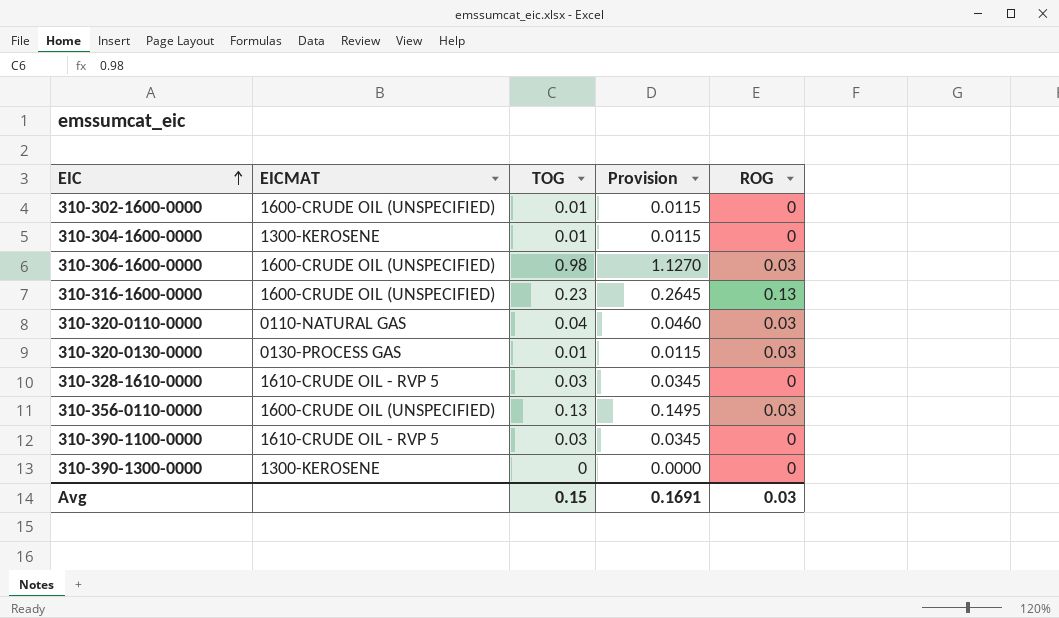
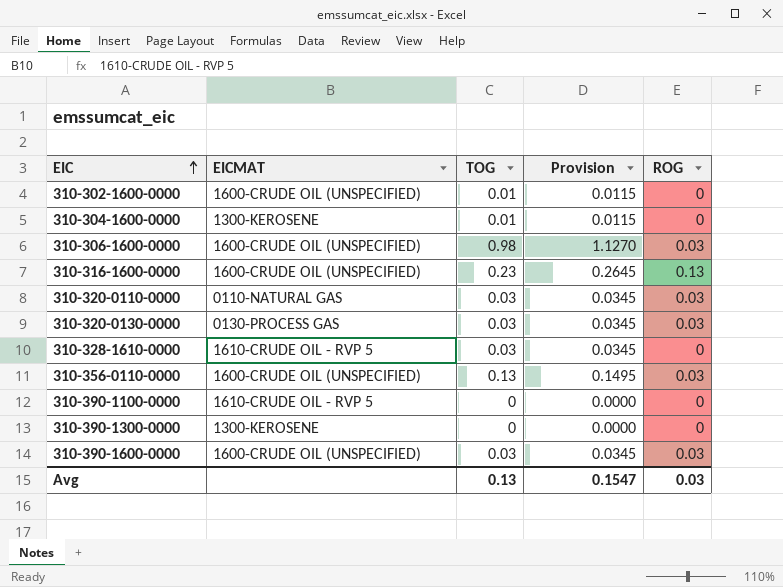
310-320-0110-0000 | TOG: 0.04 -> 0.03
310-320-0110-0000 | Provision: 0.0460 -> 0.0345
310-320-0130-0000 | TOG: 0.01 -> 0.03
310-320-0130-0000 | Provision: 0.0115 -> 0.0345
310-390-1100-0000 | TOG: 0.03 -> 0
310-390-1100-0000 | Provision: 0.0345 -> 0.0000
row 310-390-1600-0000: none -> 1600-CRUDE OIL (UNSPECIFIED) | 0.03 | 0.0345 | 0.03
Avg | TOG: 0.15 -> 0.13
Avg | Provision: 0.1691 -> 0.1547

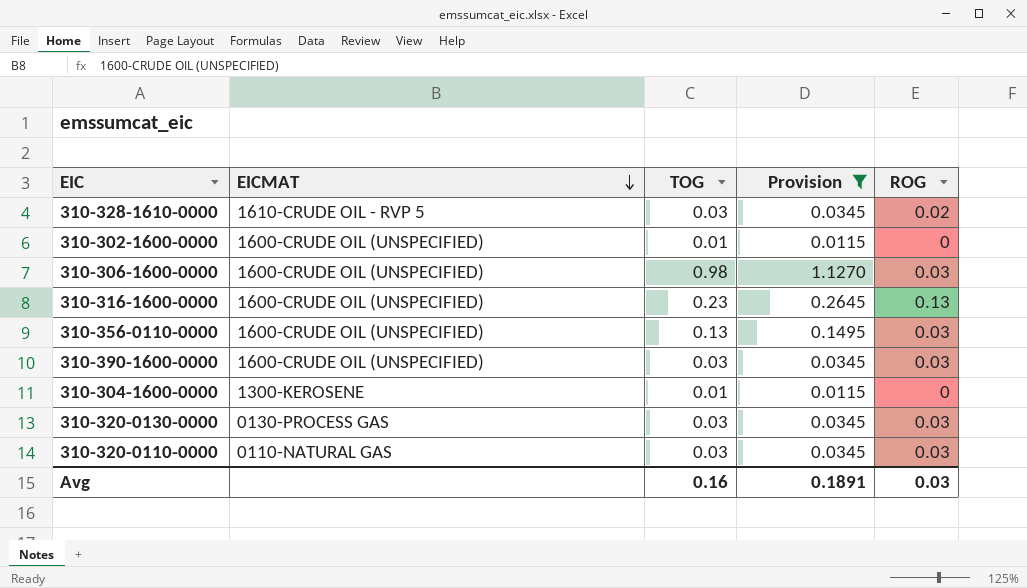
filter: none -> Provision != 0.0000
row order: EIC ascending -> EICMAT descending
310-328-1610-0000 | ROG: 0 -> 0.02
Avg | TOG: 0.13 -> 0.16
Avg | Provision: 0.1547 -> 0.1891

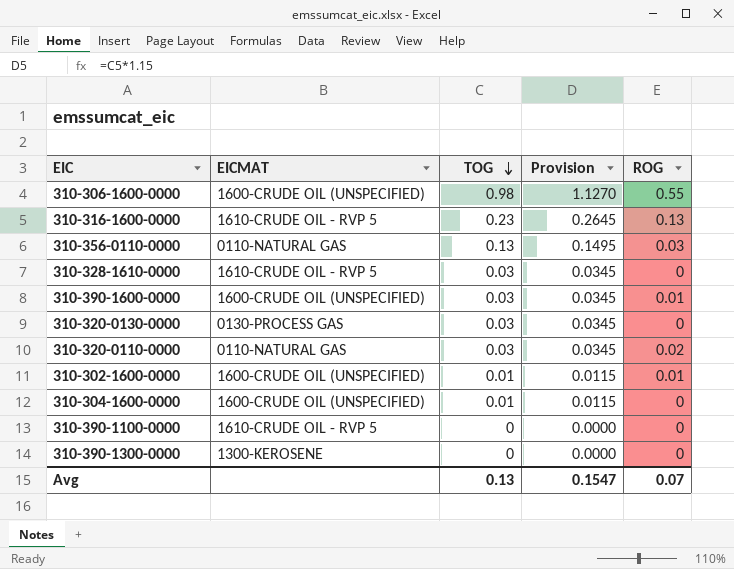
filter: Provision != 0.0000 -> none
row order: EICMAT descending -> TOG descending
310-306-1600-0000 | ROG: 0.03 -> 0.55
310-316-1600-0000 | EICMAT: 1600-CRUDE OIL (UNSPECIFIED) -> 1610-CRUDE OIL - RVP 5
310-356-0110-0000 | EICMAT: 1600-CRUDE OIL (UNSPECIFIED) -> 0110-NATURAL GAS
310-328-1610-0000 | ROG: 0.02 -> 0
310-390-1600-0000 | ROG: 0.03 -> 0.01
310-320-0130-0000 | ROG: 0.03 -> 0
310-320-0110-0000 | ROG: 0.03 -> 0.02
310-302-1600-0000 | ROG: 0 -> 0.01
310-304-1600-0000 | EICMAT: 1300-KEROSENE -> 1600-CRUDE OIL (UNSPECIFIED)
Avg | TOG: 0.16 -> 0.13
Avg | Provision: 0.1891 -> 0.1547
Avg | ROG: 0.03 -> 0.07

